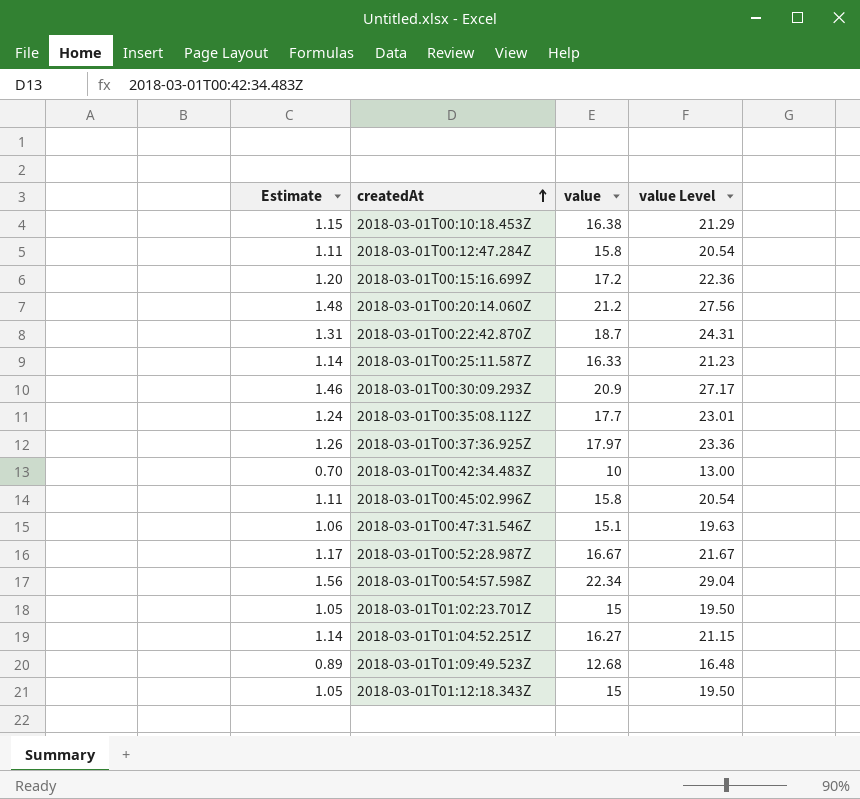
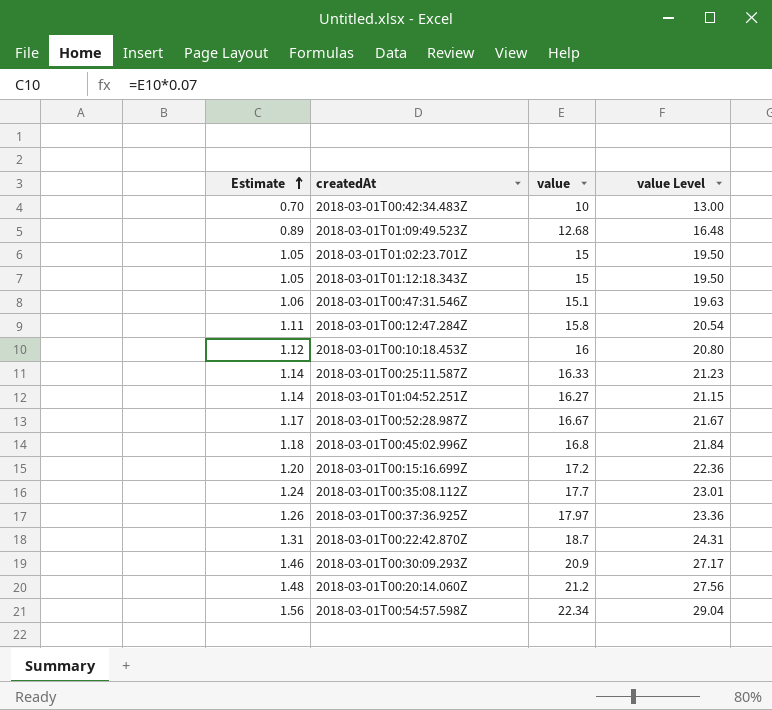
row order: createdAt ascending -> Estimate ascending
2018-03-01T00:10:18.453Z | Estimate: 1.15 -> 1.12
2018-03-01T00:10:18.453Z | value: 16.38 -> 16
2018-03-01T00:10:18.453Z | value Level: 21.29 -> 20.80
2018-03-01T00:45:02.996Z | Estimate: 1.11 -> 1.18
2018-03-01T00:45:02.996Z | value: 15.8 -> 16.8
2018-03-01T00:45:02.996Z | value Level: 20.54 -> 21.84

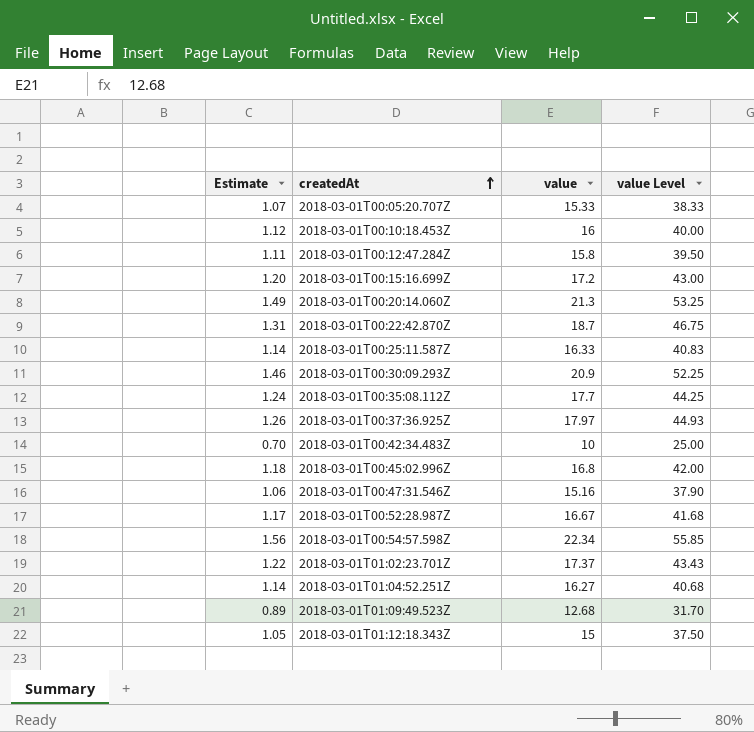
row order: Estimate ascending -> createdAt ascending
column value Level | formula: [value] * 1.3 -> [value] * 2.5
row 2018-03-01T00:05:20.707Z: none -> 1.07 | 15.33 | 38.33
2018-03-01T00:20:14.060Z | Estimate: 1.48 -> 1.49
2018-03-01T00:20:14.060Z | value: 21.2 -> 21.3
2018-03-01T00:47:31.546Z | value: 15.1 -> 15.16
2018-03-01T01:02:23.701Z | Estimate: 1.05 -> 1.22
2018-03-01T01:02:23.701Z | value: 15 -> 17.37

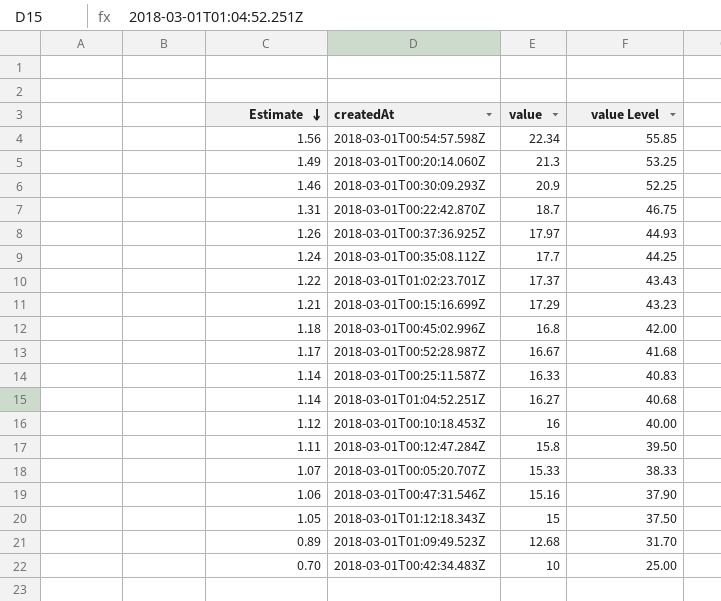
row order: createdAt ascending -> Estimate descending
2018-03-01T00:15:16.699Z | Estimate: 1.20 -> 1.21
2018-03-01T00:15:16.699Z | value: 17.2 -> 17.29
2018-03-01T00:15:16.699Z | value Level: 43.00 -> 43.23

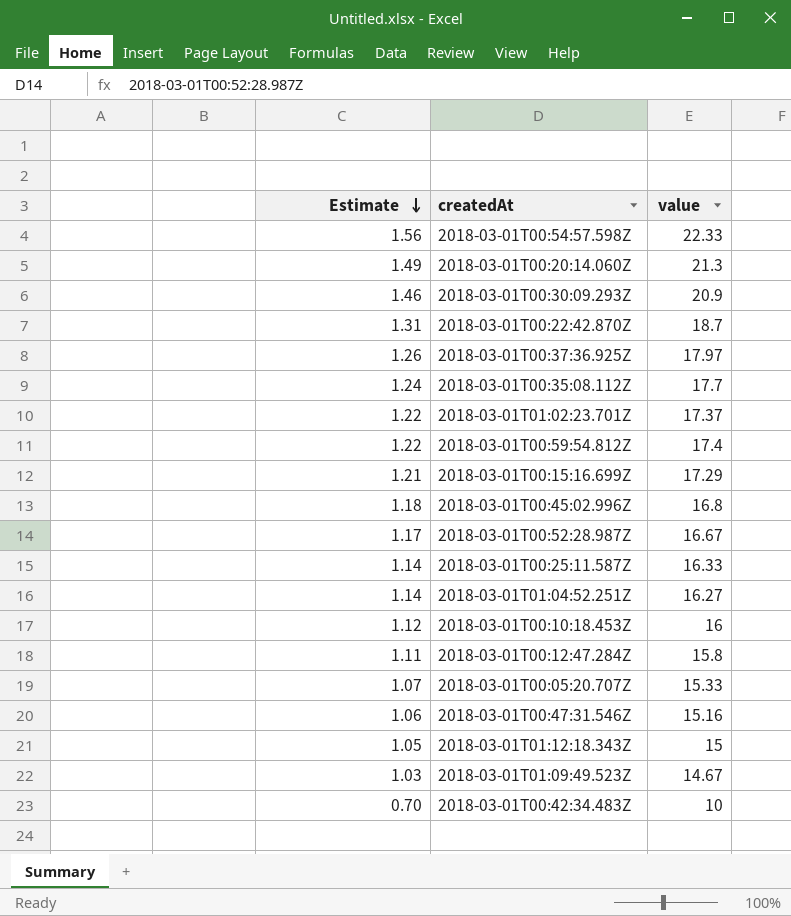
column value Level | formula: [value] * 2.5 -> none
2018-03-01T00:54:57.598Z | value: 22.34 -> 22.33
row 2018-03-01T00:59:54.812Z: none -> 1.22 | 17.4
2018-03-01T01:09:49.523Z | Estimate: 0.89 -> 1.03
2018-03-01T01:09:49.523Z | value: 12.68 -> 14.67

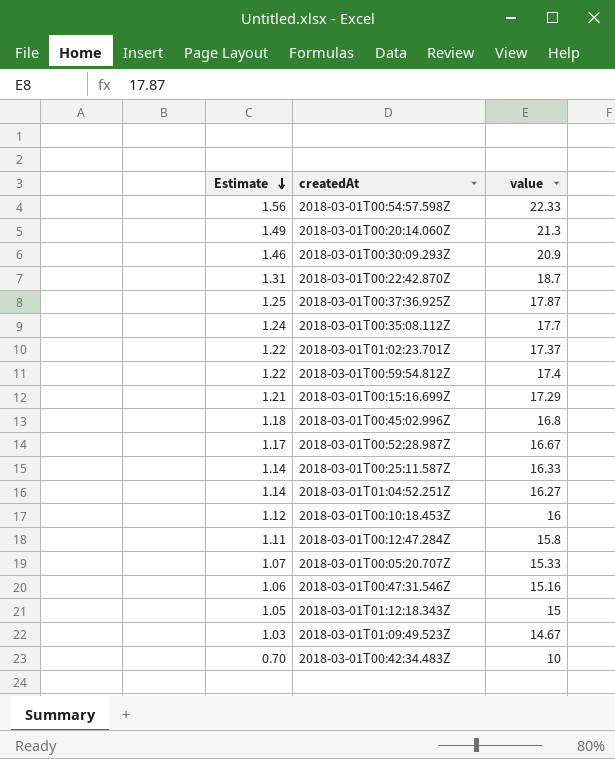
2018-03-01T00:37:36.925Z | Estimate: 1.26 -> 1.25
2018-03-01T00:37:36.925Z | value: 17.97 -> 17.87

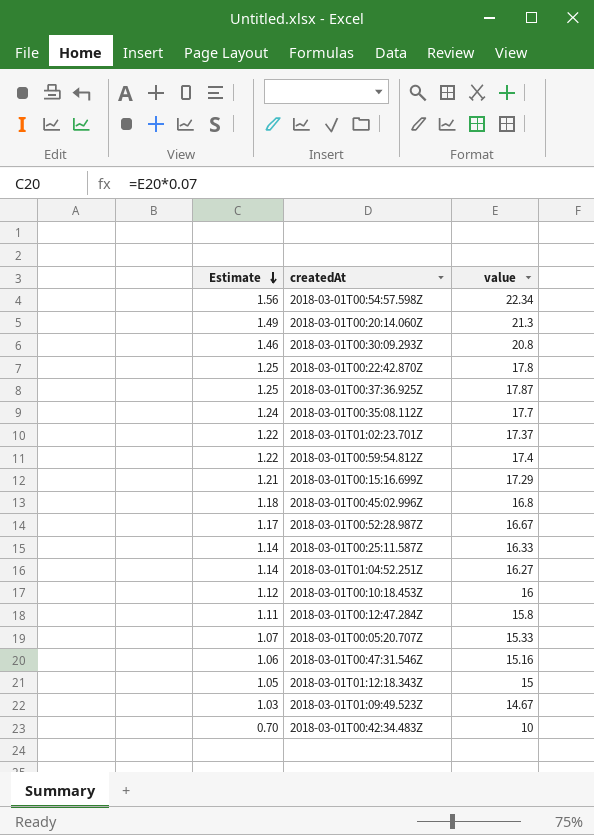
2018-03-01T00:54:57.598Z | value: 22.33 -> 22.34
2018-03-01T00:30:09.293Z | value: 20.9 -> 20.8
2018-03-01T00:22:42.870Z | Estimate: 1.31 -> 1.25
2018-03-01T00:22:42.870Z | value: 18.7 -> 17.8

